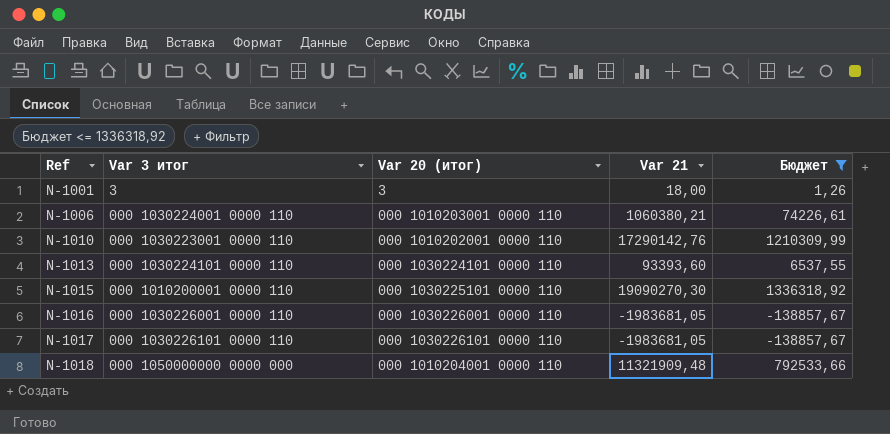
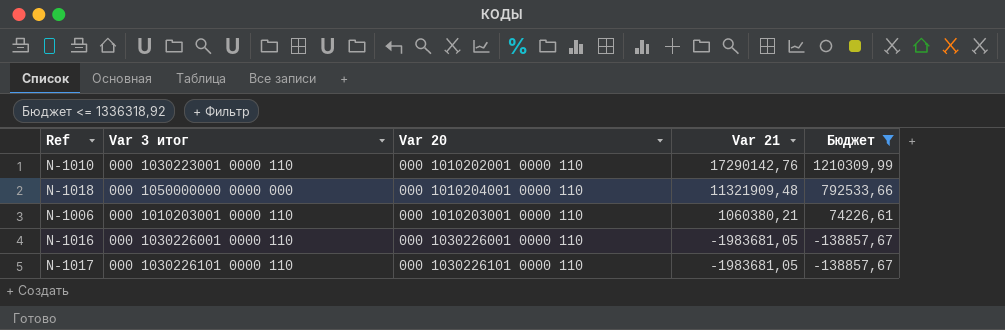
row order: Ref ascending -> Var 21 descending
column name: Var 20 (итог) -> Var 20
row N-1001: 3 | 3 | 18,00 | 1,26 -> none
row N-1013: 000 1030224101 0000 110 | 000 1030224101 0000 110 | 93393,60 | 6537,55 -> none
row N-1015: 000 1010200001 0000 110 | 000 1030225101 0000 110 | 19090270,30 | 1336318,92 -> none
N-1006 | Var 3 итог: 000 1030224001 0000 110 -> 000 1010203001 0000 110

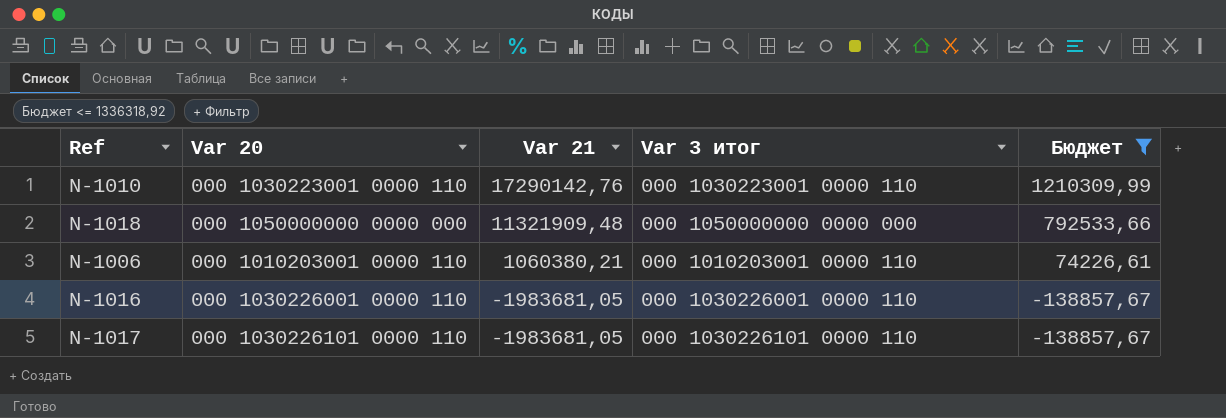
column Var 3 итог | position: 2 -> 4
N-1010 | Var 20: 000 1010202001 0000 110 -> 000 1030223001 0000 110
N-1018 | Var 20: 000 1010204001 0000 110 -> 000 1050000000 0000 000

